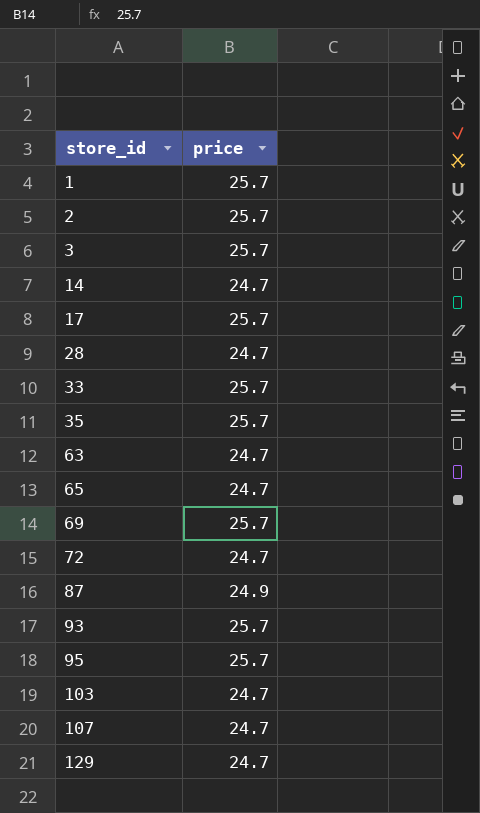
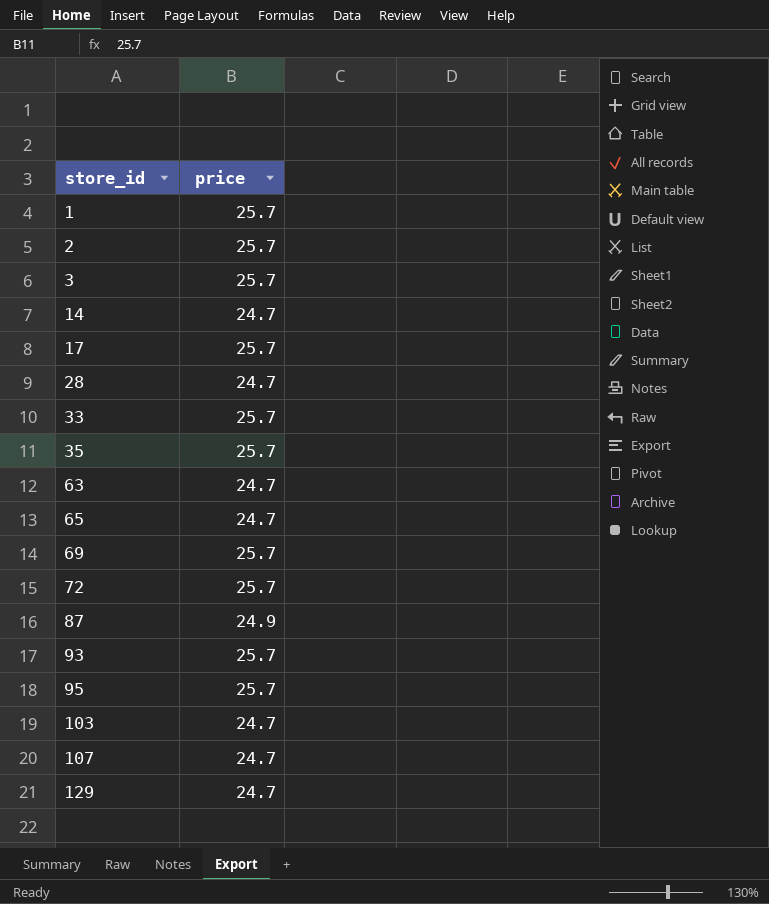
72 | price: 24.7 -> 25.7

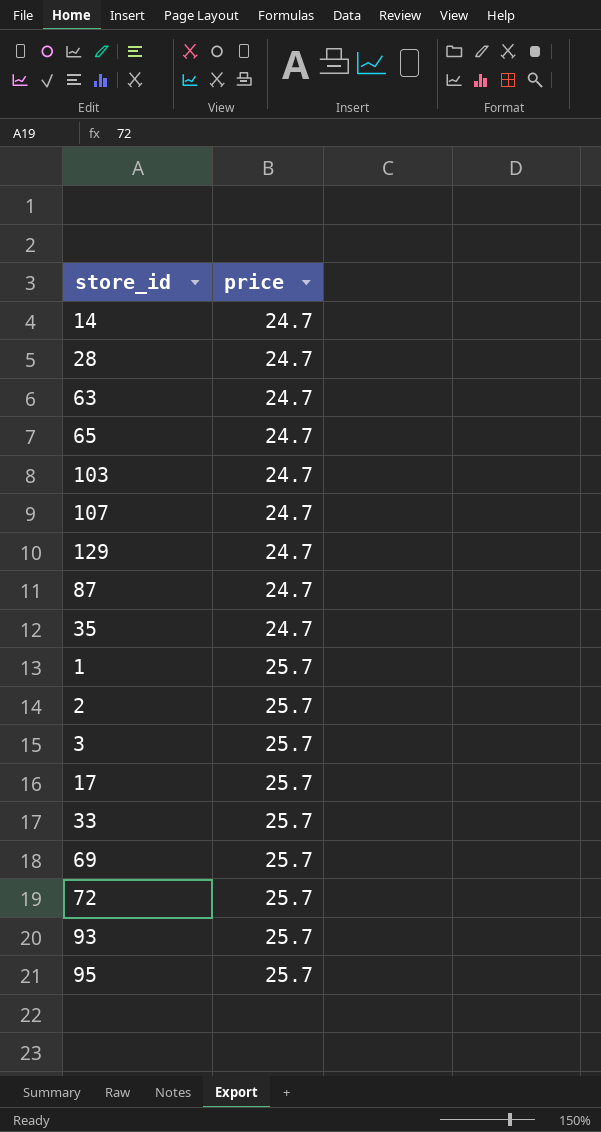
row order: store_id ascending -> price ascending
87 | price: 24.9 -> 24.7
35 | price: 25.7 -> 24.7

